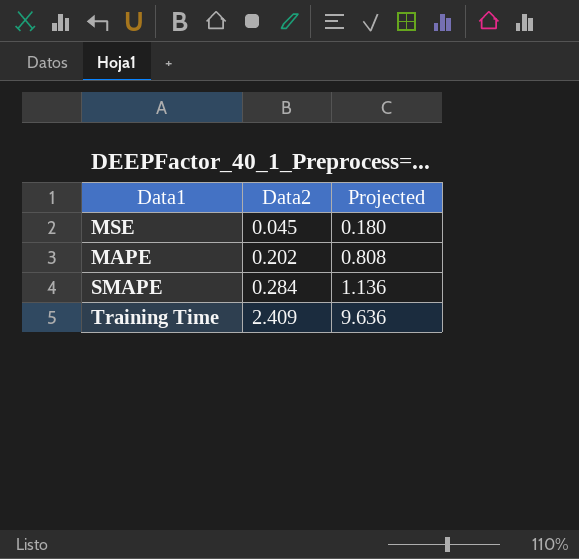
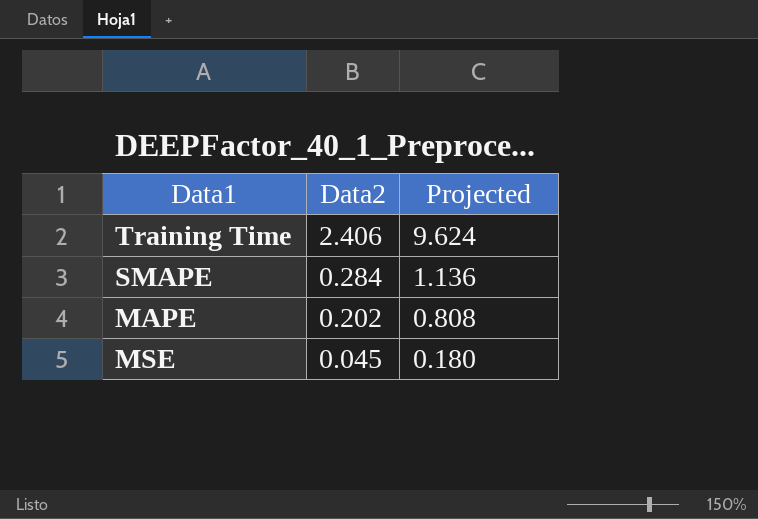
row order: Data2 ascending -> Data2 descending
Training Time | Data2: 2.409 -> 2.406
Training Time | Projected: 9.636 -> 9.624

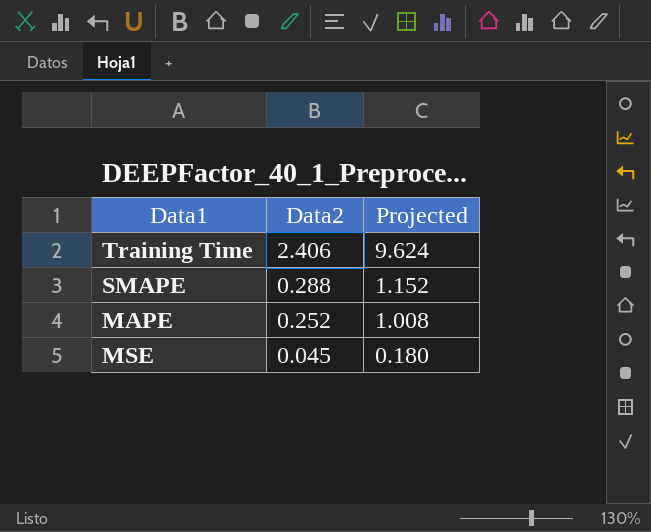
SMAPE | Data2: 0.284 -> 0.288
SMAPE | Projected: 1.136 -> 1.152
MAPE | Data2: 0.202 -> 0.252
MAPE | Projected: 0.808 -> 1.008

